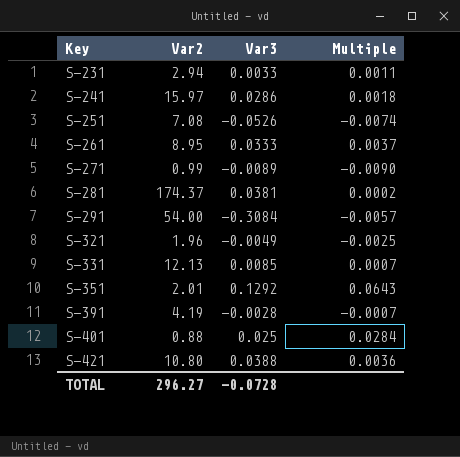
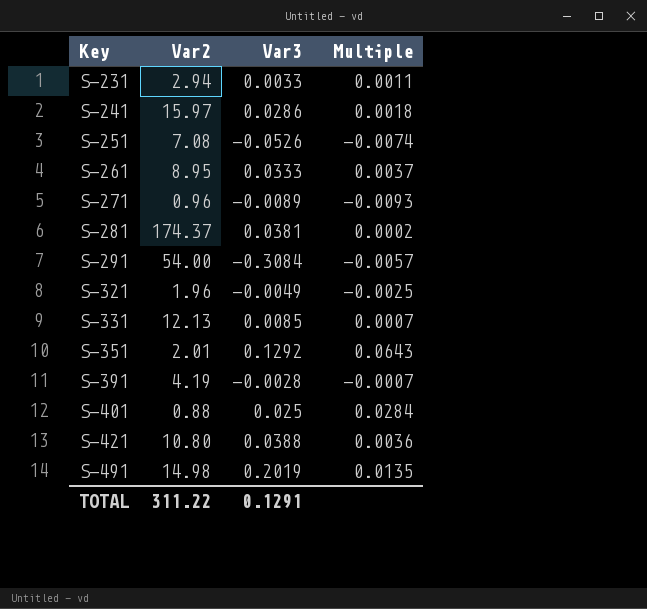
S-271 | Var2: 0.99 -> 0.96
S-271 | Multiple: -0.0090 -> -0.0093
row S-491: none -> 14.98 | 0.2019 | 0.0135
TOTAL | Var2: 296.27 -> 311.22
TOTAL | Var3: -0.0728 -> 0.1291

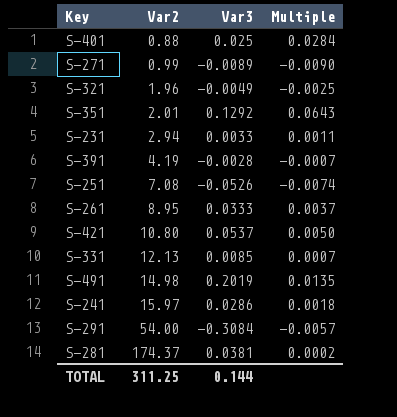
row order: Key ascending -> Var2 ascending
S-271 | Var2: 0.96 -> 0.99
S-271 | Multiple: -0.0093 -> -0.0090
S-421 | Var3: 0.0388 -> 0.0537
S-421 | Multiple: 0.0036 -> 0.0050
TOTAL | Var2: 311.22 -> 311.25
TOTAL | Var3: 0.1291 -> 0.144

